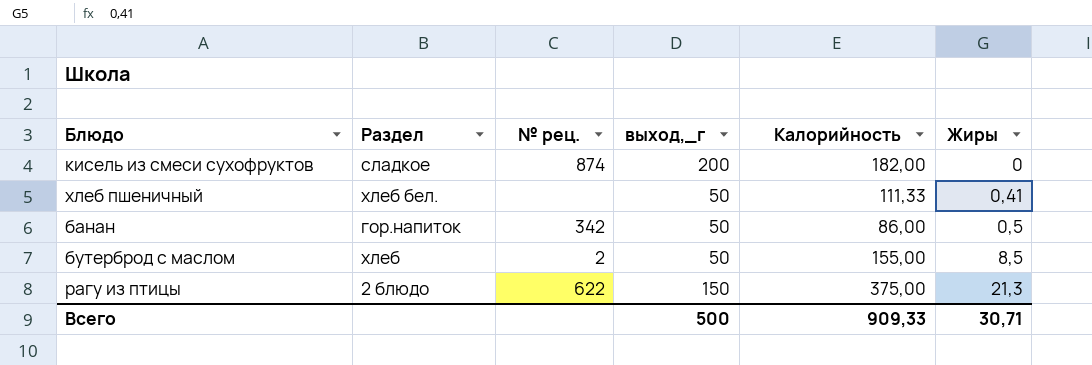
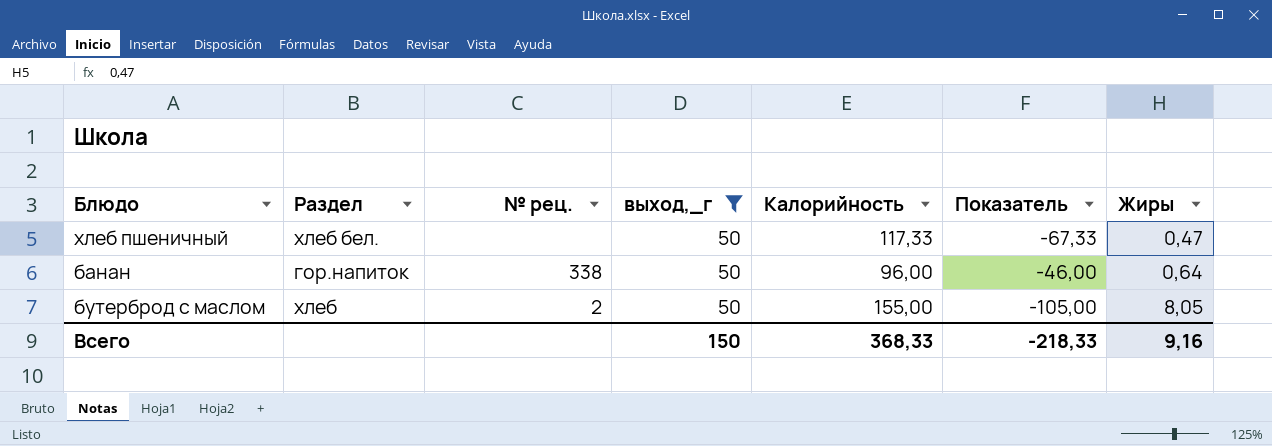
filter: none -> выход,_г = 50
column Показатель | formula: none -> [выход,_г] - [Калорийность]
хлеб пшеничный | Калорийность: 111,33 -> 117,33
хлеб пшеничный | Жиры: 0,41 -> 0,47
банан | № рец.: 342 -> 338
банан | Калорийность: 86,00 -> 96,00
банан | Жиры: 0,5 -> 0,64
бутерброд с маслом | Жиры: 8,5 -> 8,05
Всего | выход,_г: 500 -> 150
Всего | Калорийность: 909,33 -> 368,33
Всего | Жиры: 30,71 -> 9,16

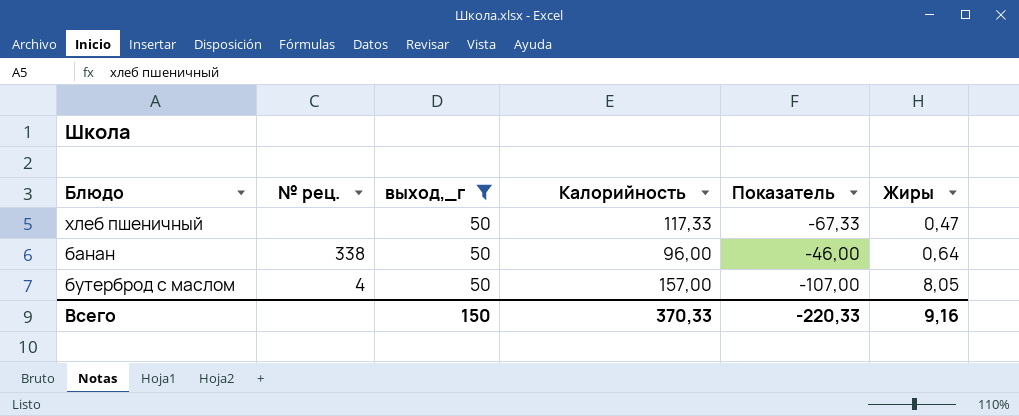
column Раздел | position: 2 -> none
бутерброд с маслом | № рец.: 2 -> 4
бутерброд с маслом | Калорийность: 155,00 -> 157,00
бутерброд с маслом | Показатель: -105,00 -> -107,00
Всего | Калорийность: 368,33 -> 370,33
Всего | Показатель: -218,33 -> -220,33

